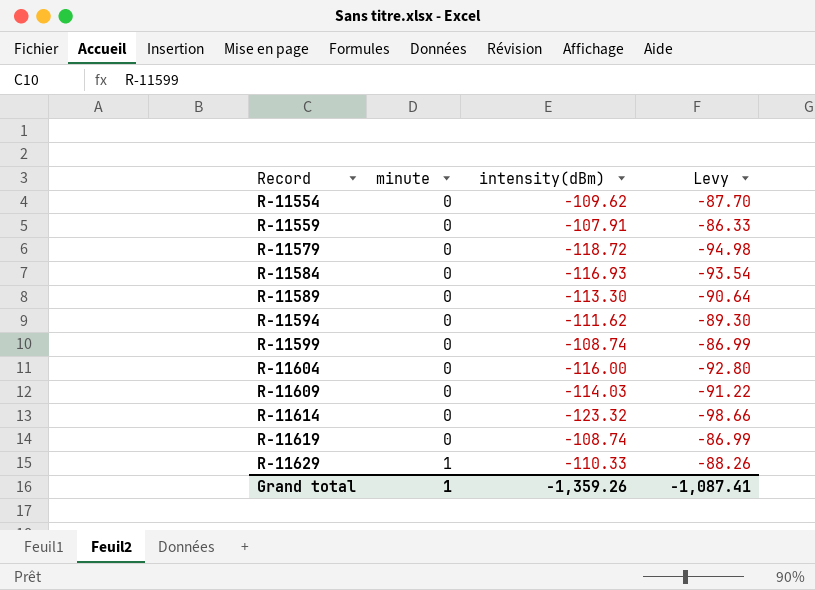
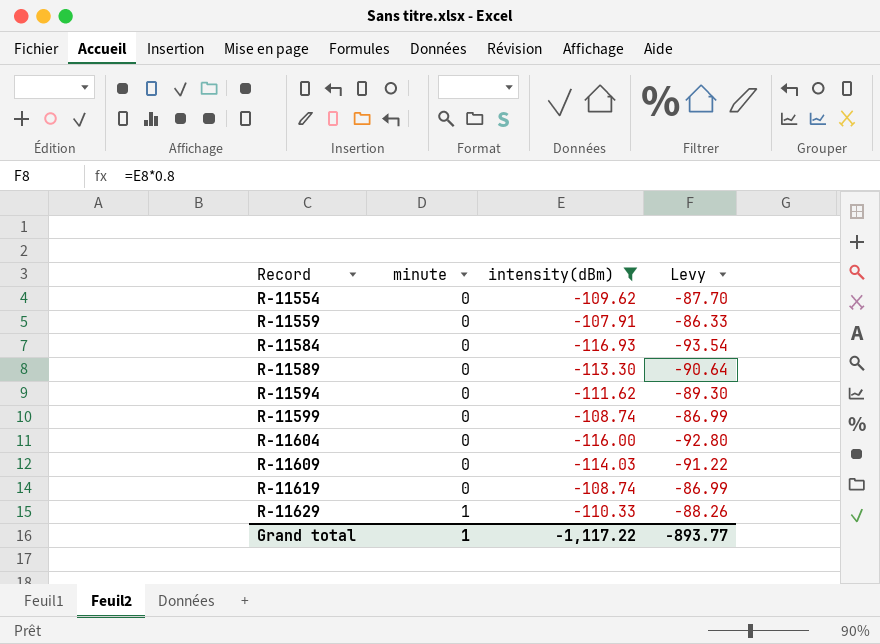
filter: none -> intensity(dBm) >= -116.93
Grand total | intensity(dBm): -1,359.26 -> -1,117.22
Grand total | Levy: -1,087.41 -> -893.77

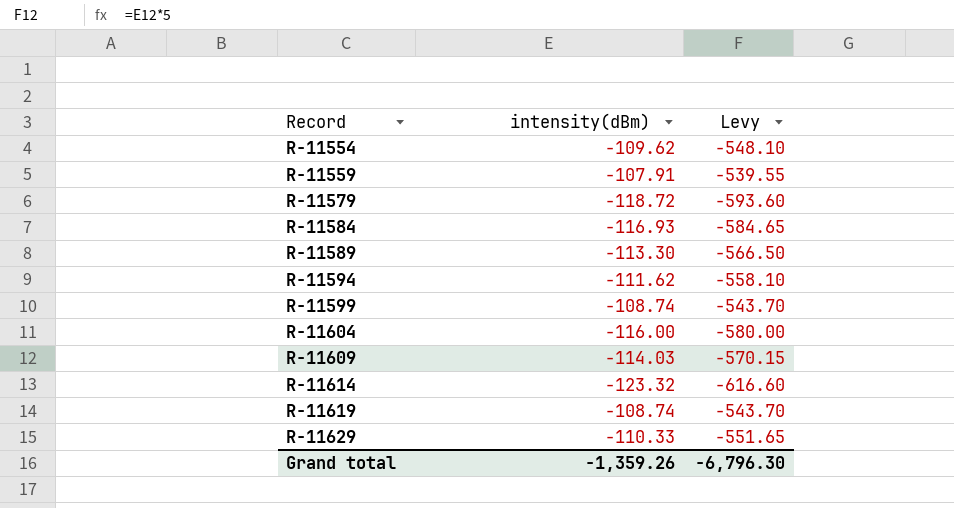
filter: intensity(dBm) >= -116.93 -> none
column minute | position: 2 -> none
column Levy | formula: [intensity(dBm)] * 0.8 -> [intensity(dBm)] * 5
Grand total | intensity(dBm): -1,117.22 -> -1,359.26
Grand total | Levy: -893.77 -> -6,796.30

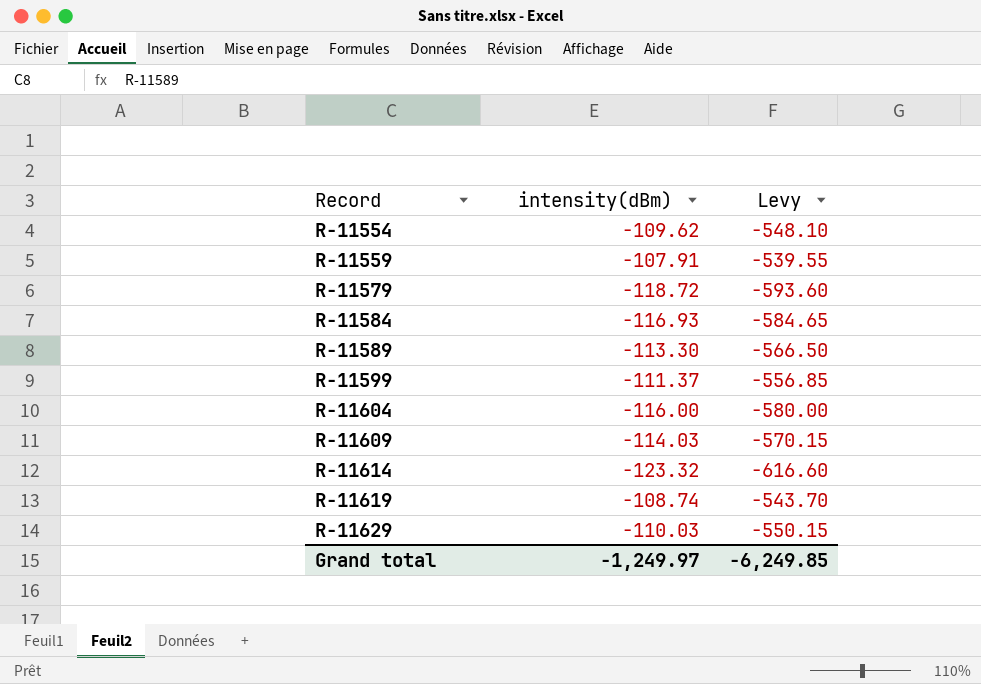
row R-11594: -111.62 | -558.10 -> none
R-11599 | intensity(dBm): -108.74 -> -111.37
R-11599 | Levy: -543.70 -> -556.85
R-11629 | intensity(dBm): -110.33 -> -110.03
R-11629 | Levy: -551.65 -> -550.15
Grand total | intensity(dBm): -1,359.26 -> -1,249.97
Grand total | Levy: -6,796.30 -> -6,249.85

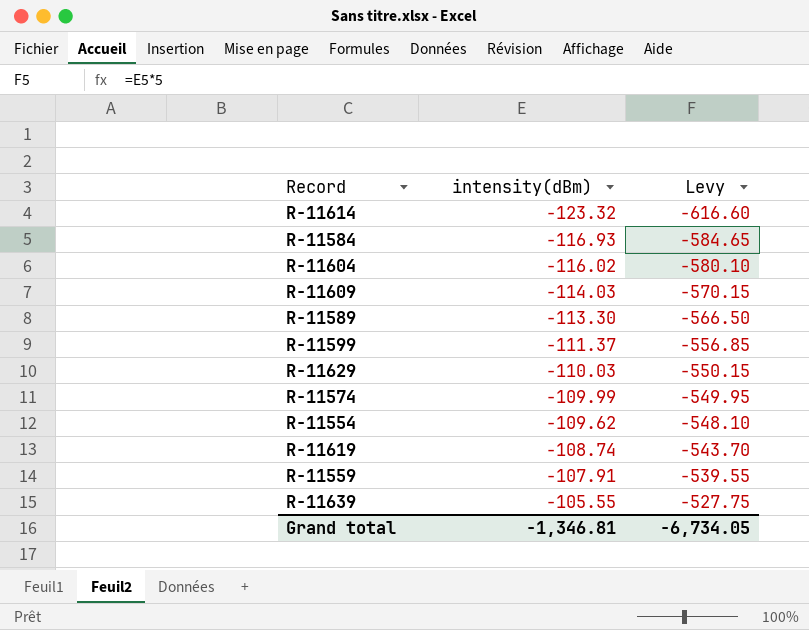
row order: Record ascending -> intensity(dBm) ascending
row R-11579: -118.72 | -593.60 -> none
R-11604 | intensity(dBm): -116.00 -> -116.02
R-11604 | Levy: -580.00 -> -580.10
row R-11574: none -> -109.99 | -549.95
row R-11639: none -> -105.55 | -527.75
Grand total | intensity(dBm): -1,249.97 -> -1,346.81
Grand total | Levy: -6,249.85 -> -6,734.05

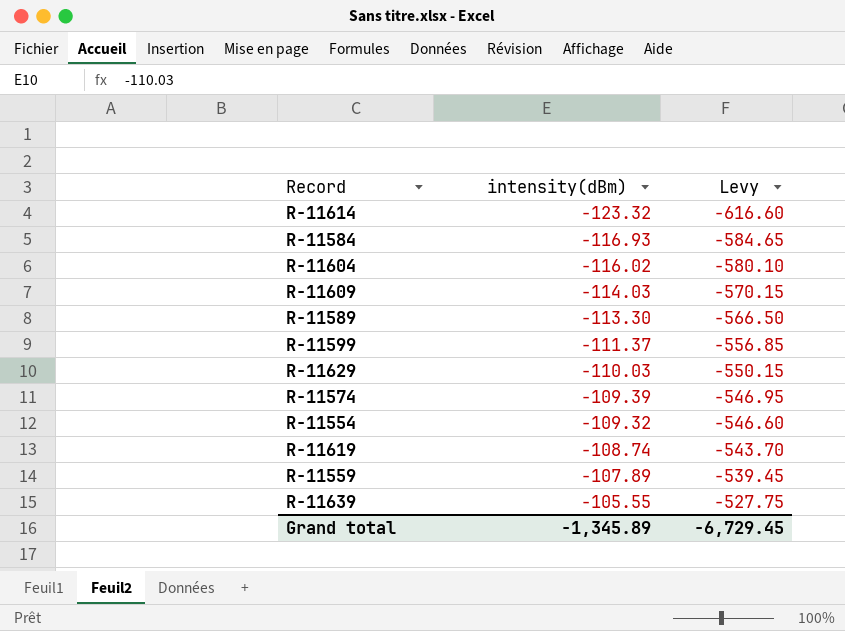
R-11574 | intensity(dBm): -109.99 -> -109.39
R-11574 | Levy: -549.95 -> -546.95
R-11554 | intensity(dBm): -109.62 -> -109.32
R-11554 | Levy: -548.10 -> -546.60
R-11559 | intensity(dBm): -107.91 -> -107.89
R-11559 | Levy: -539.55 -> -539.45
Grand total | intensity(dBm): -1,346.81 -> -1,345.89
Grand total | Levy: -6,734.05 -> -6,729.45

